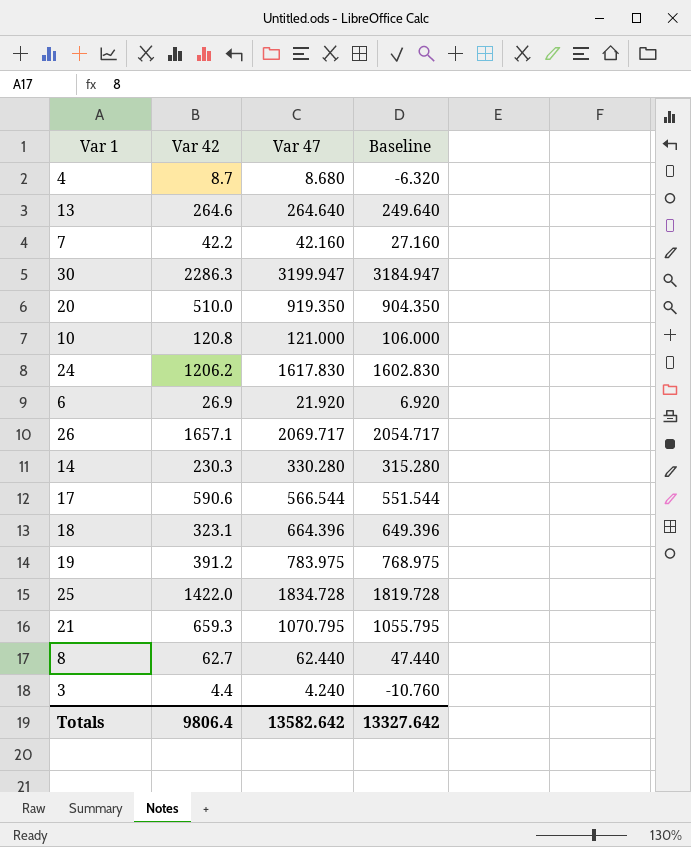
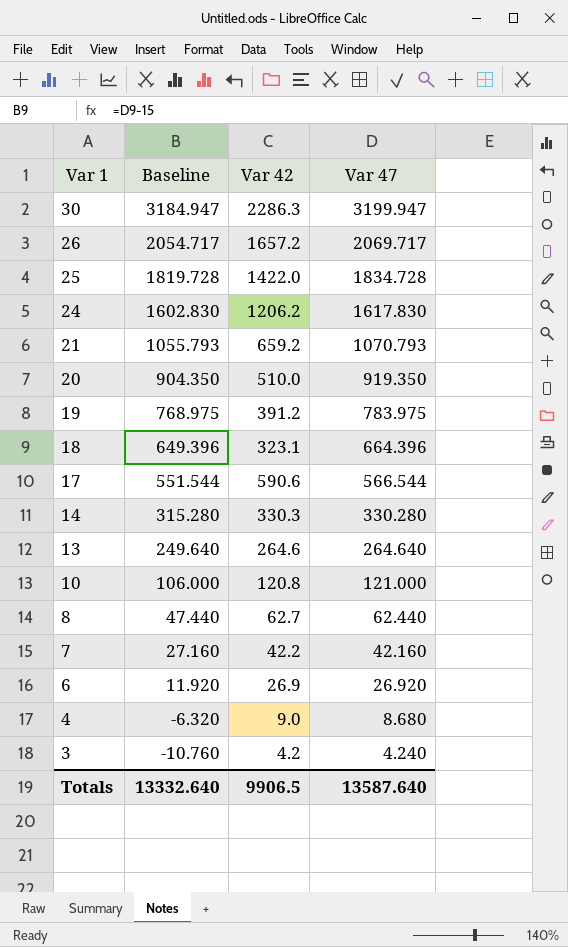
row order: none -> Var 1 descending
column Baseline | position: 4 -> 2
26 | Var 42: 1657.1 -> 1657.2
21 | Baseline: 1055.795 -> 1055.793
21 | Var 42: 659.3 -> 659.2
21 | Var 47: 1070.795 -> 1070.793
14 | Var 42: 230.3 -> 330.3
6 | Baseline: 6.920 -> 11.920
6 | Var 47: 21.920 -> 26.920
4 | Var 42: 8.7 -> 9.0
3 | Var 42: 4.4 -> 4.2
Totals | Baseline: 13327.642 -> 13332.640
Totals | Var 42: 9806.4 -> 9906.5
Totals | Var 47: 13582.642 -> 13587.640

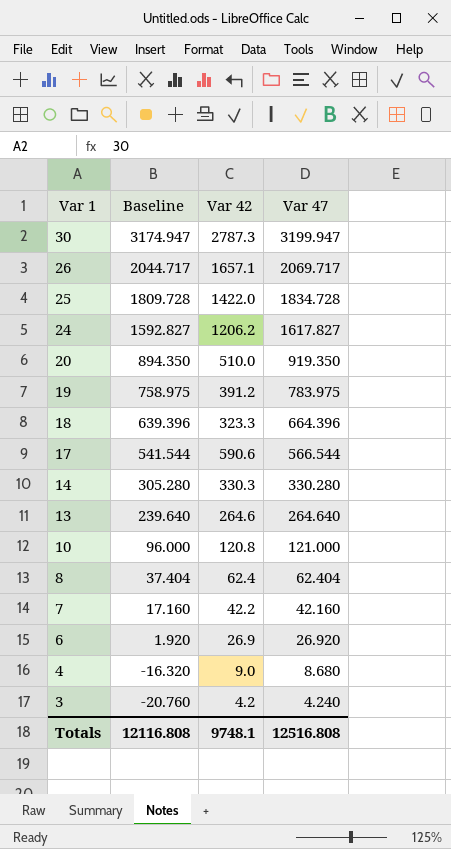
column Baseline | formula: [Var 47] - 15 -> [Var 47] - 25
row 21: 1055.793 | 659.2 | 1070.793 -> none
30 | Var 42: 2286.3 -> 2787.3
26 | Var 42: 1657.2 -> 1657.1
24 | Var 47: 1617.830 -> 1617.827
18 | Var 42: 323.1 -> 323.3
8 | Var 42: 62.7 -> 62.4
8 | Var 47: 62.440 -> 62.404
Totals | Baseline: 13332.640 -> 12116.808
Totals | Var 42: 9906.5 -> 9748.1
Totals | Var 47: 13587.640 -> 12516.808

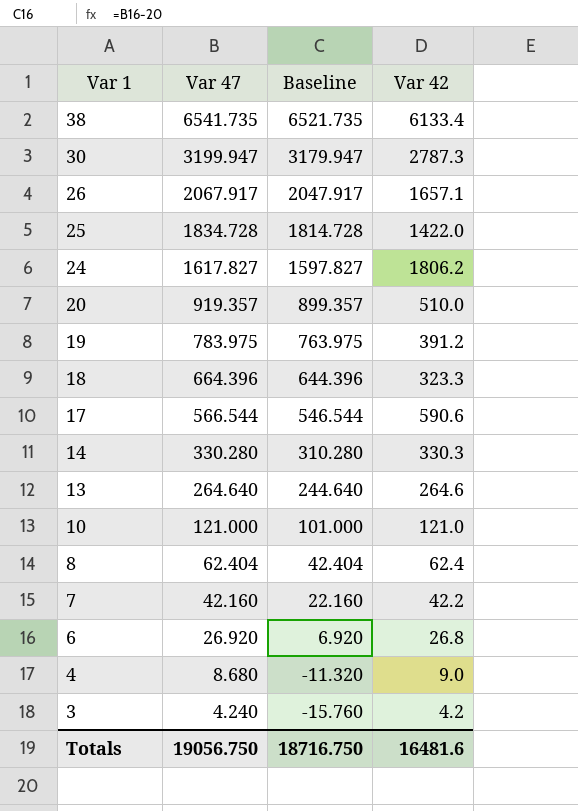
column Var 47 | position: 4 -> 2
column Baseline | formula: [Var 47] - 25 -> [Var 47] - 20
row 38: none -> 6541.735 | 6521.735 | 6133.4
26 | Var 47: 2069.717 -> 2067.917
24 | Var 42: 1206.2 -> 1806.2
20 | Var 47: 919.350 -> 919.357
10 | Var 42: 120.8 -> 121.0
6 | Var 42: 26.9 -> 26.8
Totals | Var 47: 12516.808 -> 19056.750
Totals | Baseline: 12116.808 -> 18716.750
Totals | Var 42: 9748.1 -> 16481.6

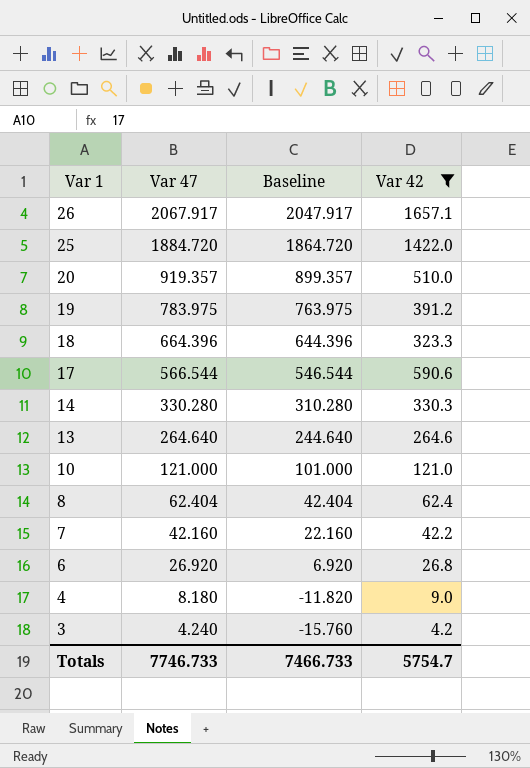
filter: none -> Var 42 <= 1657.1
25 | Var 47: 1834.728 -> 1884.720
25 | Baseline: 1814.728 -> 1864.720
4 | Var 47: 8.680 -> 8.180
4 | Baseline: -11.320 -> -11.820
Totals | Var 47: 19056.750 -> 7746.733
Totals | Baseline: 18716.750 -> 7466.733
Totals | Var 42: 16481.6 -> 5754.7

